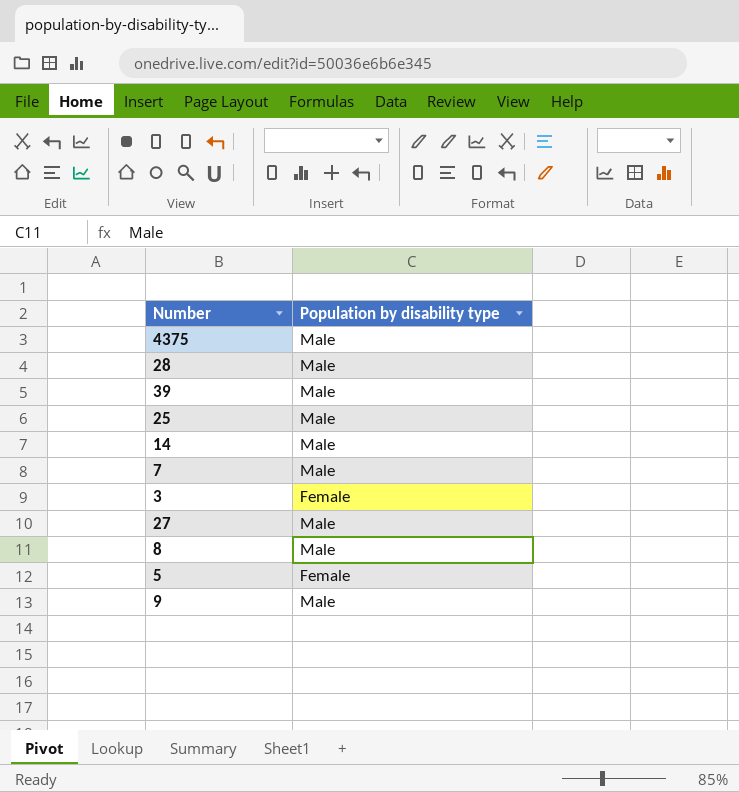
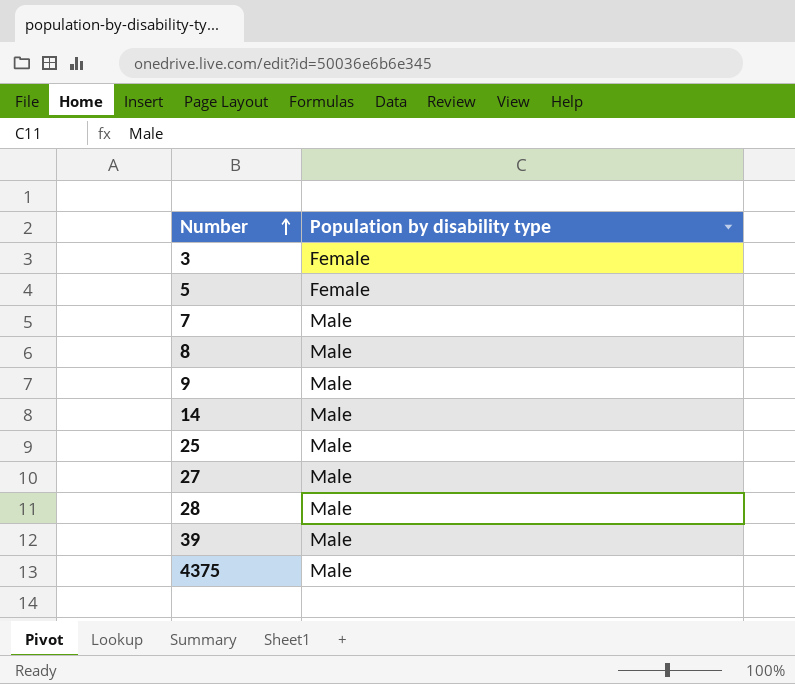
row order: none -> Number ascending

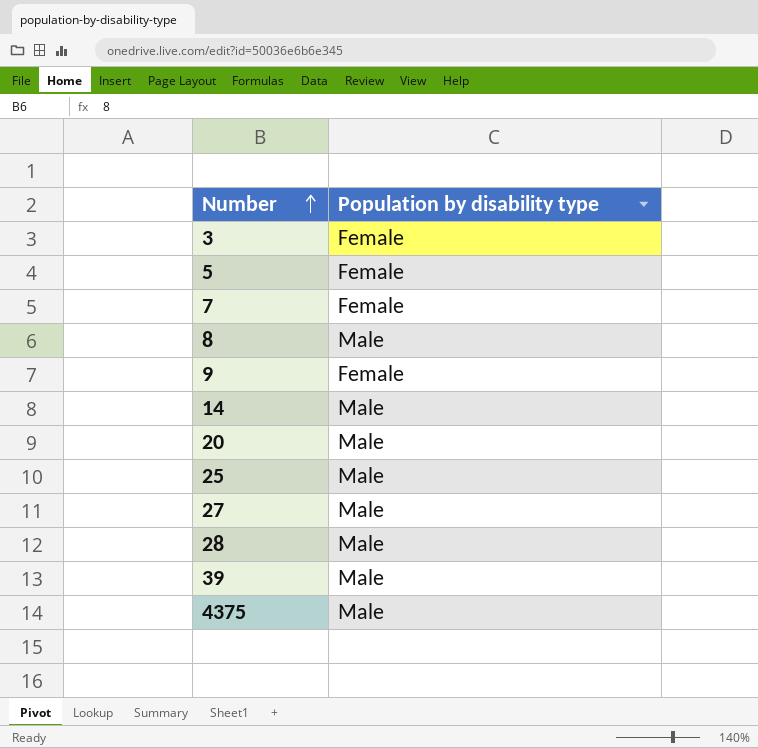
7 | Population by disability type: Male -> Female
9 | Population by disability type: Male -> Female
row 20: none -> Male

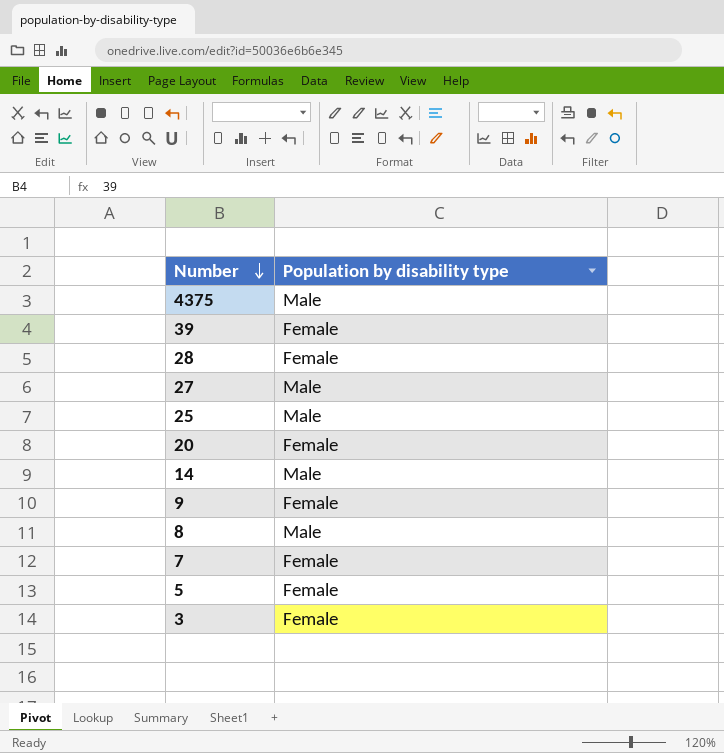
row order: Number ascending -> Number descending
39 | Population by disability type: Male -> Female
28 | Population by disability type: Male -> Female
20 | Population by disability type: Male -> Female

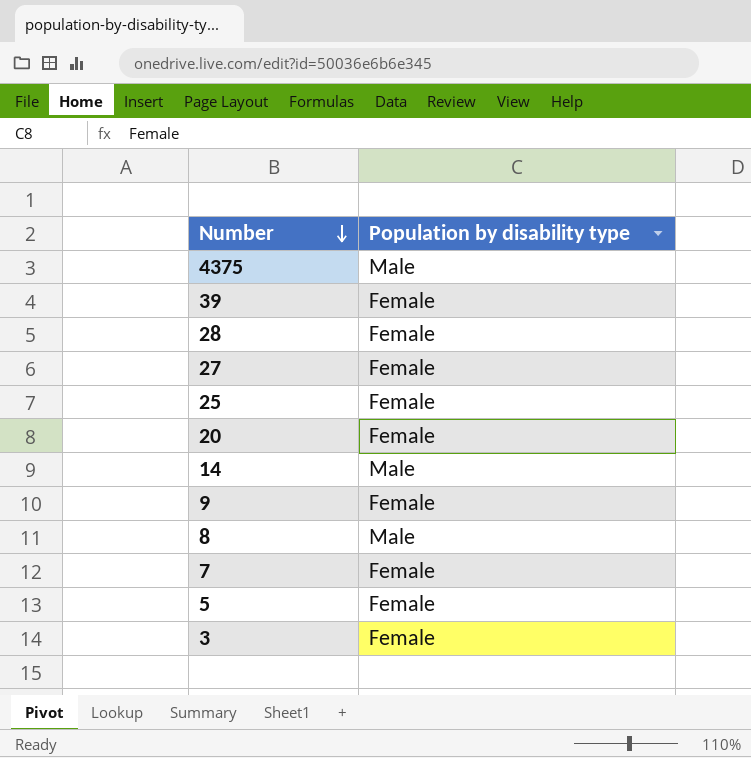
27 | Population by disability type: Male -> Female
25 | Population by disability type: Male -> Female

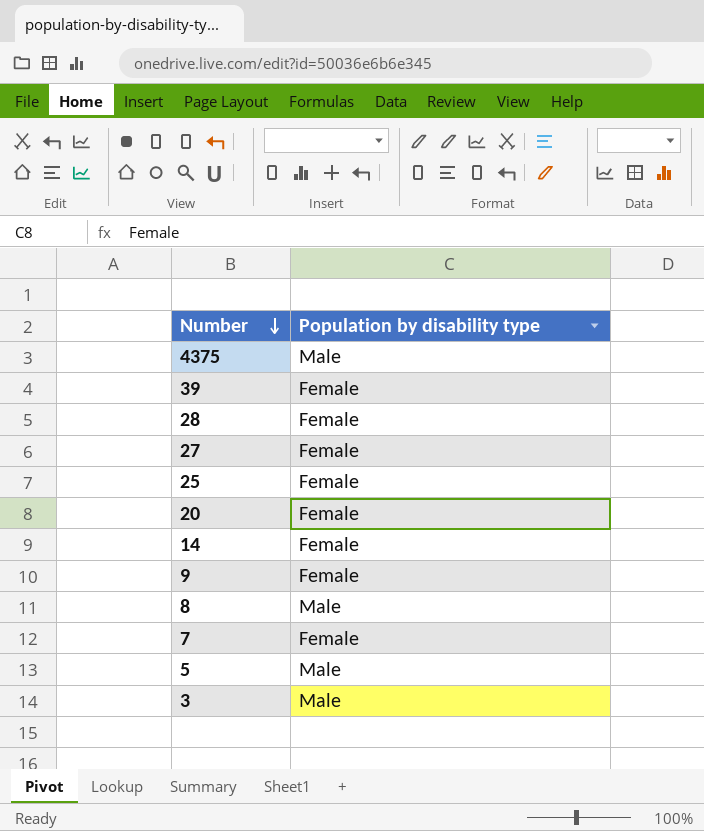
14 | Population by disability type: Male -> Female
5 | Population by disability type: Female -> Male
3 | Population by disability type: Female -> Male

